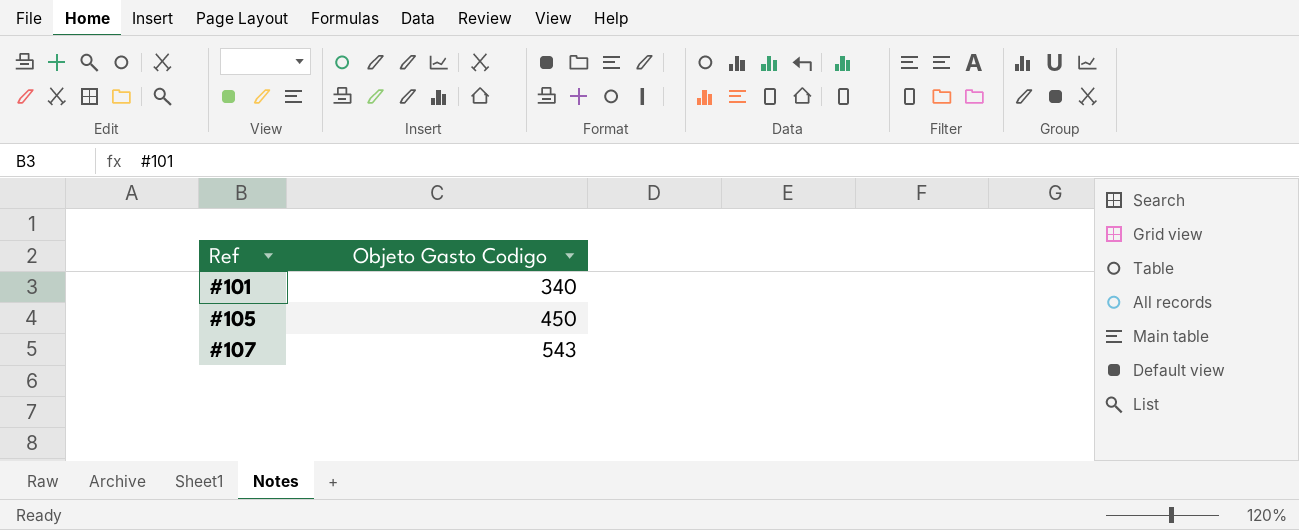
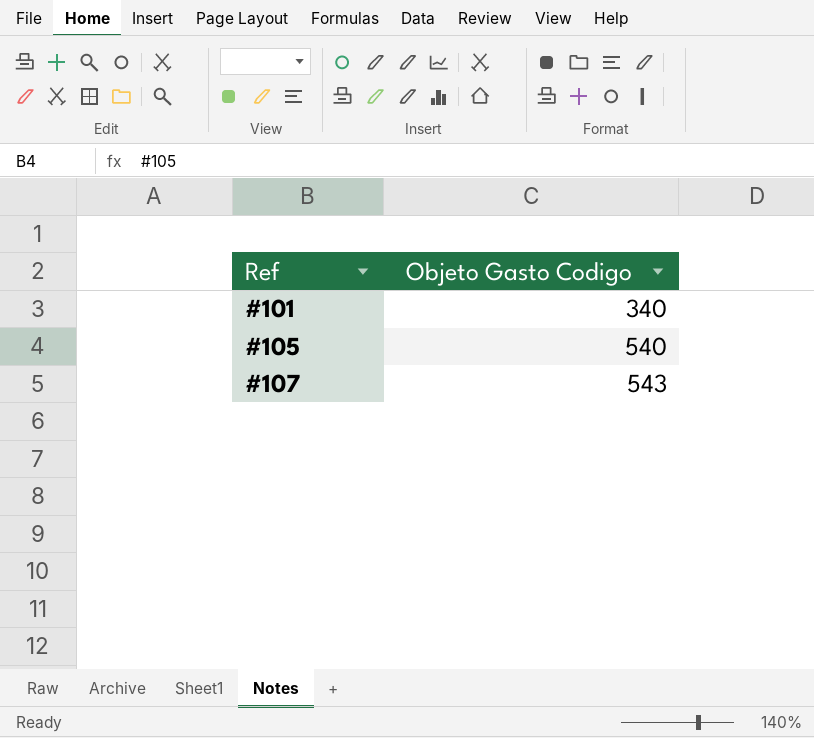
#105 | Objeto Gasto Codigo: 450 -> 540

